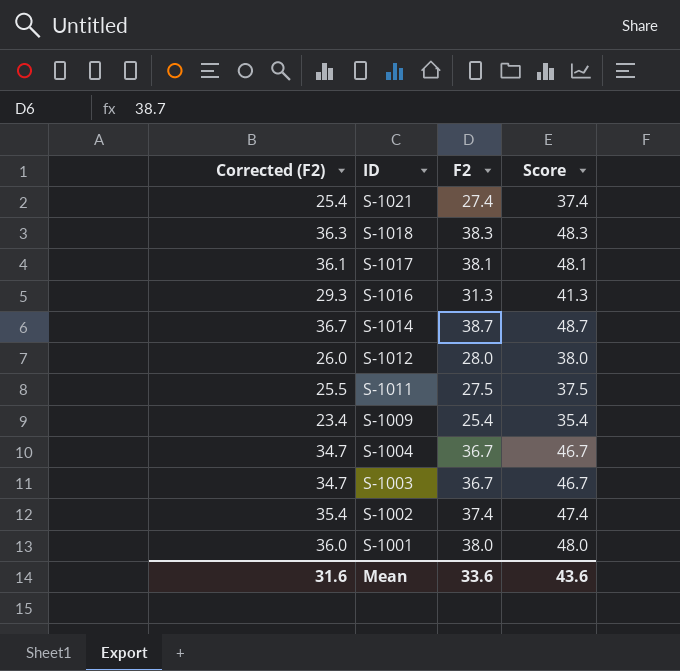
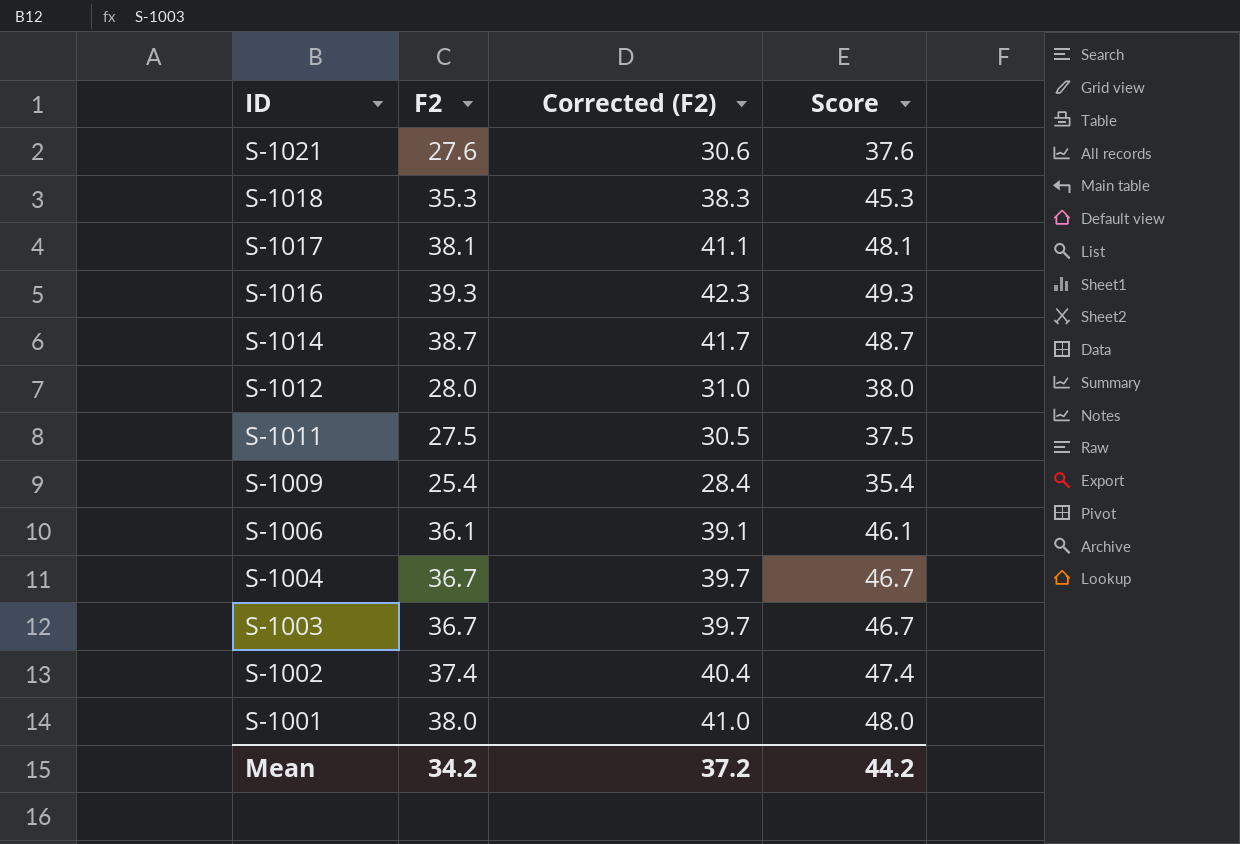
column Corrected (F2) | formula: [F2] - 2 -> [F2] + 3
column Corrected (F2) | position: 1 -> 3
S-1021 | F2: 27.4 -> 27.6
S-1021 | Score: 37.4 -> 37.6
S-1018 | F2: 38.3 -> 35.3
S-1018 | Score: 48.3 -> 45.3
S-1016 | F2: 31.3 -> 39.3
S-1016 | Score: 41.3 -> 49.3
row S-1006: none -> 36.1 | 39.1 | 46.1
Mean | F2: 33.6 -> 34.2
Mean | Corrected (F2): 31.6 -> 37.2
Mean | Score: 43.6 -> 44.2

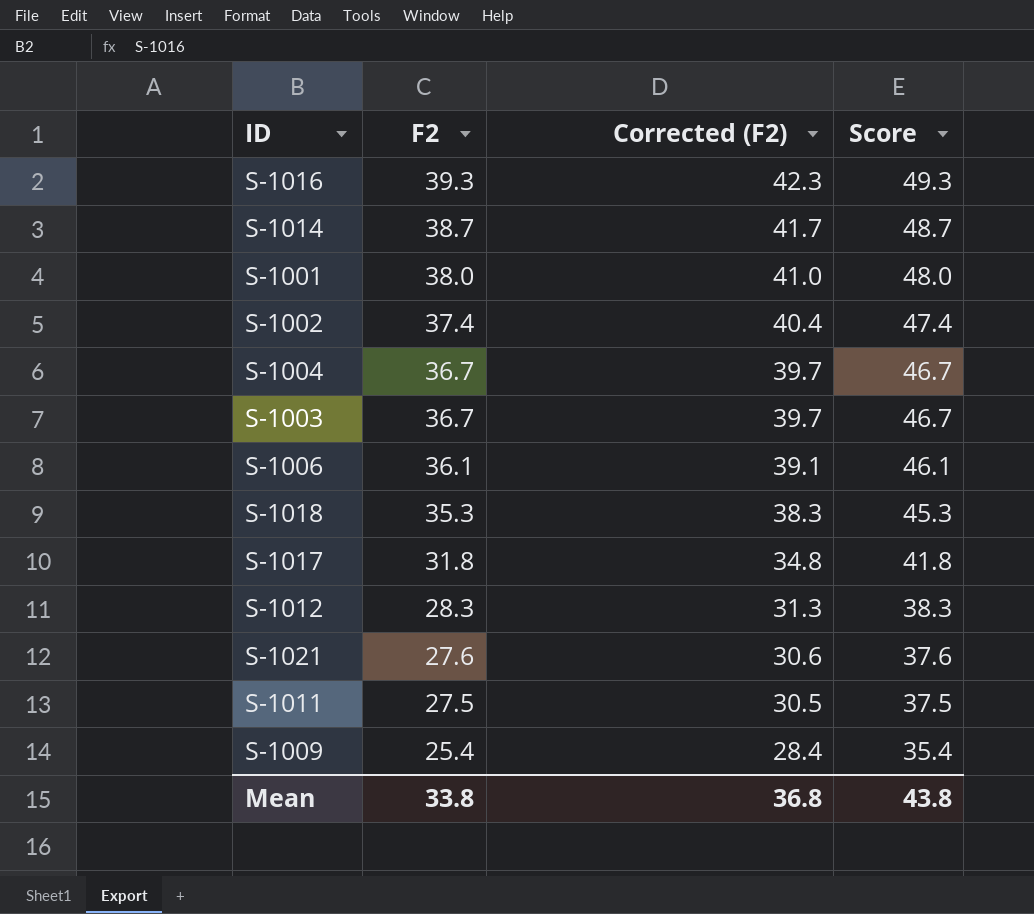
row order: ID descending -> F2 descending
S-1017 | F2: 38.1 -> 31.8
S-1017 | Corrected (F2): 41.1 -> 34.8
S-1017 | Score: 48.1 -> 41.8
S-1012 | F2: 28.0 -> 28.3
S-1012 | Corrected (F2): 31.0 -> 31.3
S-1012 | Score: 38.0 -> 38.3
Mean | F2: 34.2 -> 33.8
Mean | Corrected (F2): 37.2 -> 36.8
Mean | Score: 44.2 -> 43.8

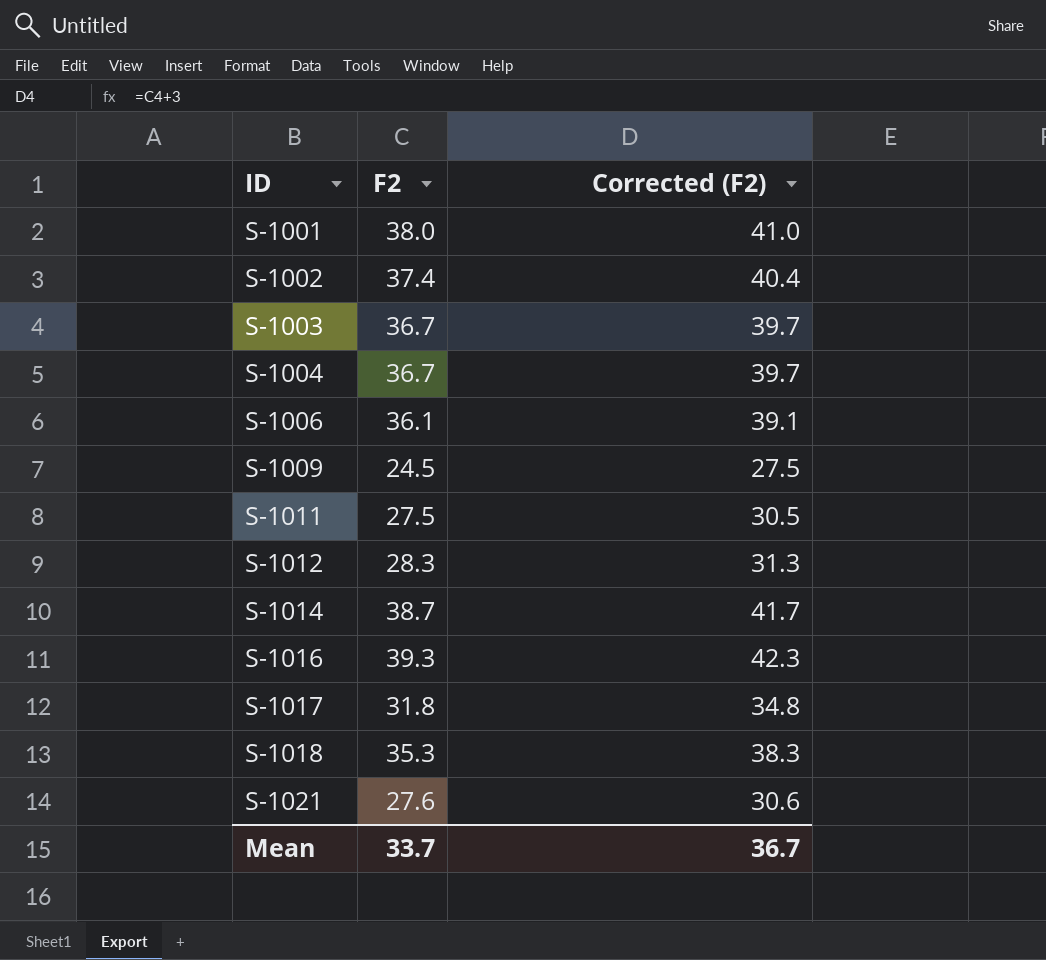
row order: F2 descending -> ID ascending
column Score | formula: [F2] + 10 -> none
S-1009 | F2: 25.4 -> 24.5
S-1009 | Corrected (F2): 28.4 -> 27.5
Mean | F2: 33.8 -> 33.7
Mean | Corrected (F2): 36.8 -> 36.7

